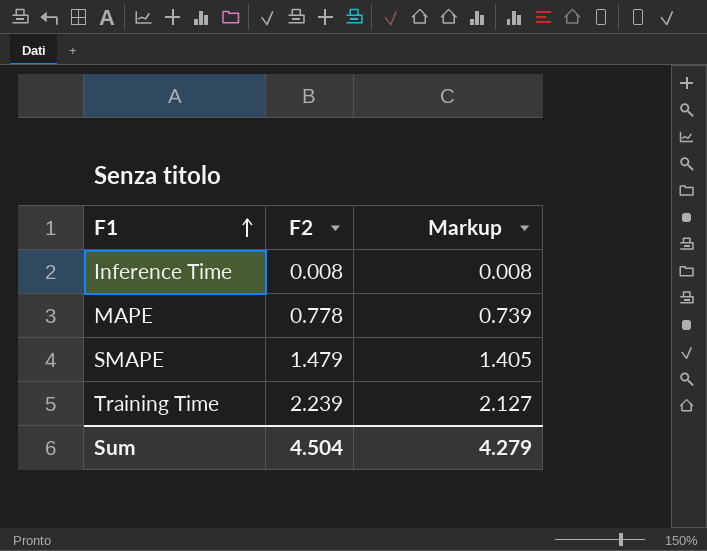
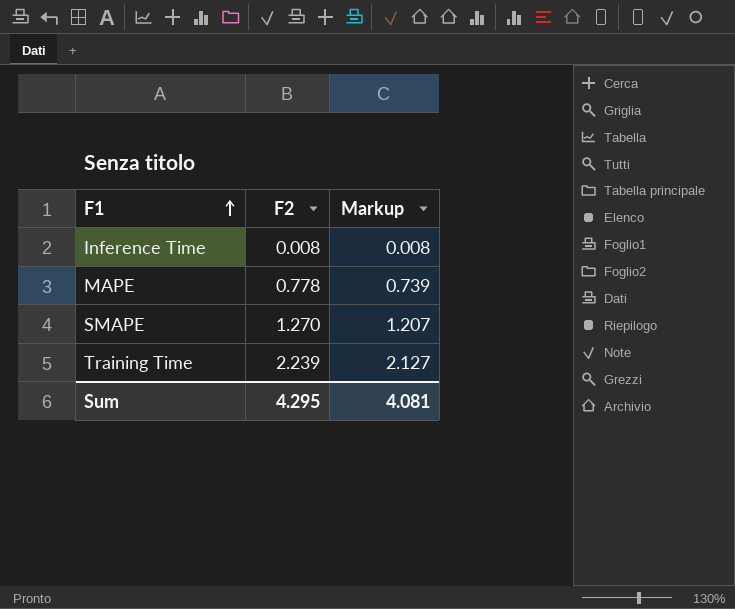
SMAPE | F2: 1.479 -> 1.270
SMAPE | Markup: 1.405 -> 1.207
Sum | F2: 4.504 -> 4.295
Sum | Markup: 4.279 -> 4.081

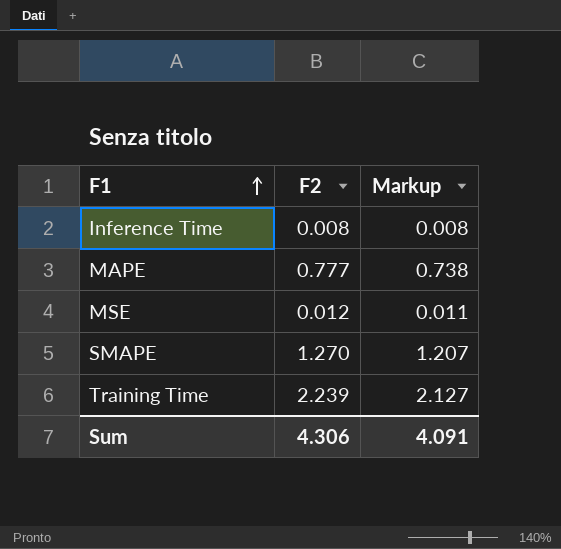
MAPE | F2: 0.778 -> 0.777
MAPE | Markup: 0.739 -> 0.738
row MSE: none -> 0.012 | 0.011
Sum | F2: 4.295 -> 4.306
Sum | Markup: 4.081 -> 4.091

